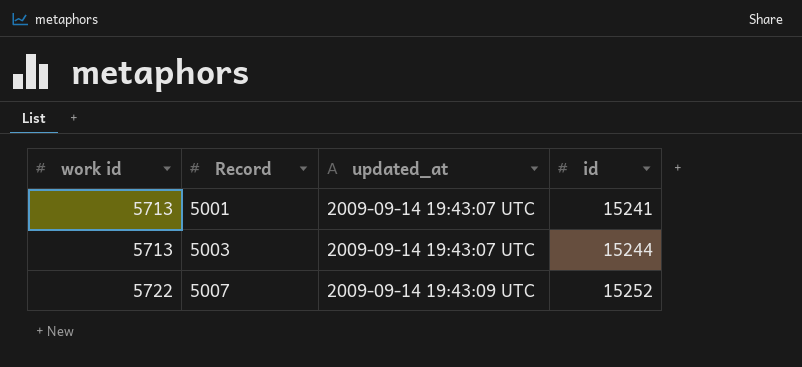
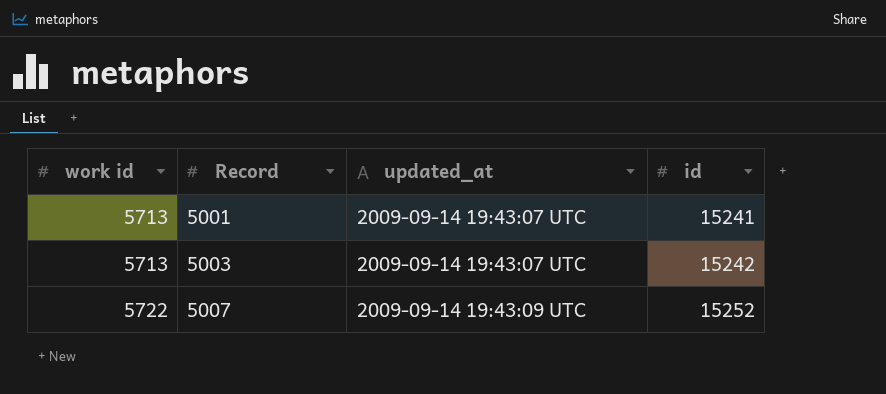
5003 | id: 15244 -> 15242

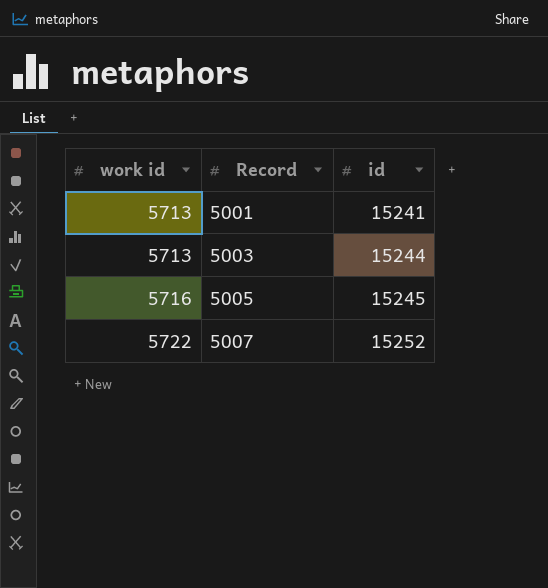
column updated_at | position: 3 -> none
5003 | id: 15242 -> 15244
row 5005: none -> 5716 | 15245

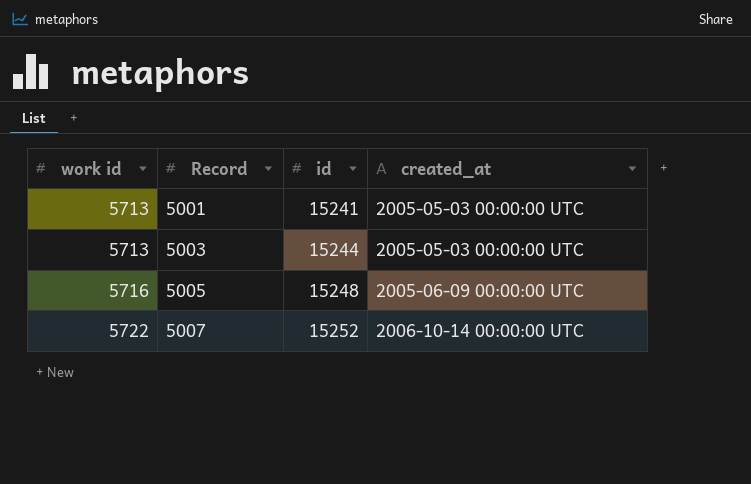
column created_at | position: none -> 4
5005 | id: 15245 -> 15248

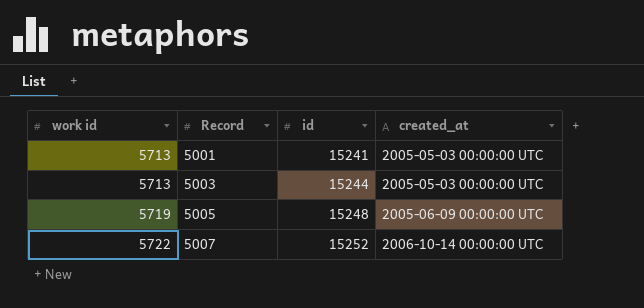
5005 | work id: 5716 -> 5719

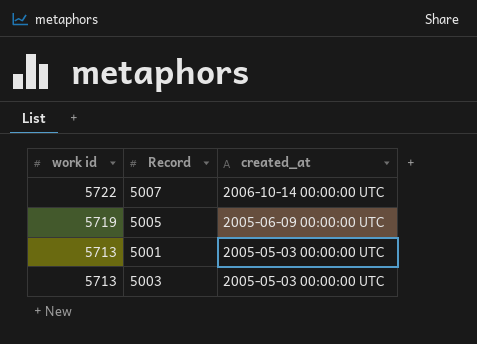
row order: work id ascending -> work id descending
column id | position: 3 -> none

